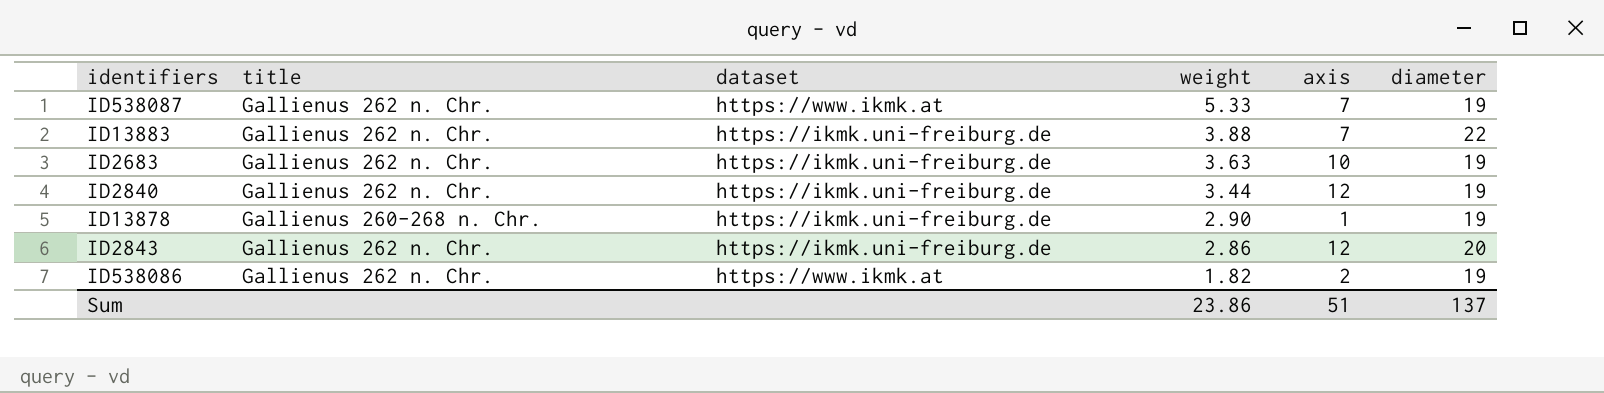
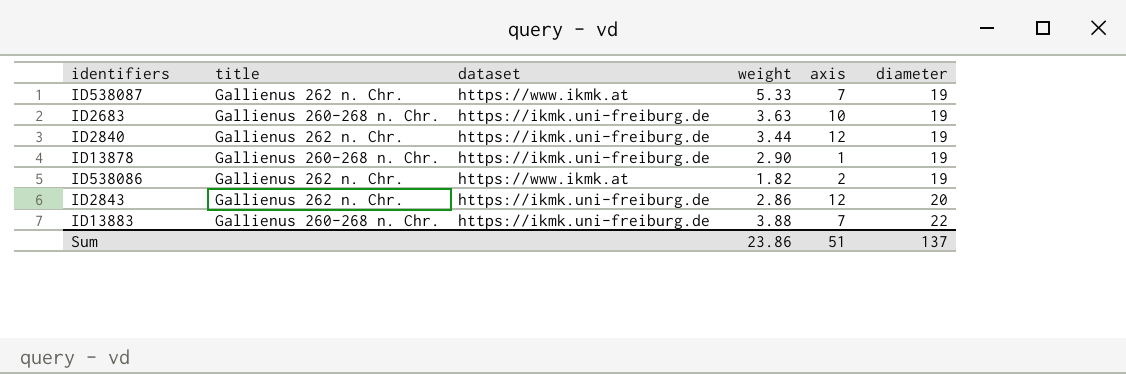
row order: weight descending -> diameter ascending
ID2683 | title: Gallienus 262 n. Chr. -> Gallienus 260-268 n. Chr.
ID13883 | title: Gallienus 262 n. Chr. -> Gallienus 260-268 n. Chr.

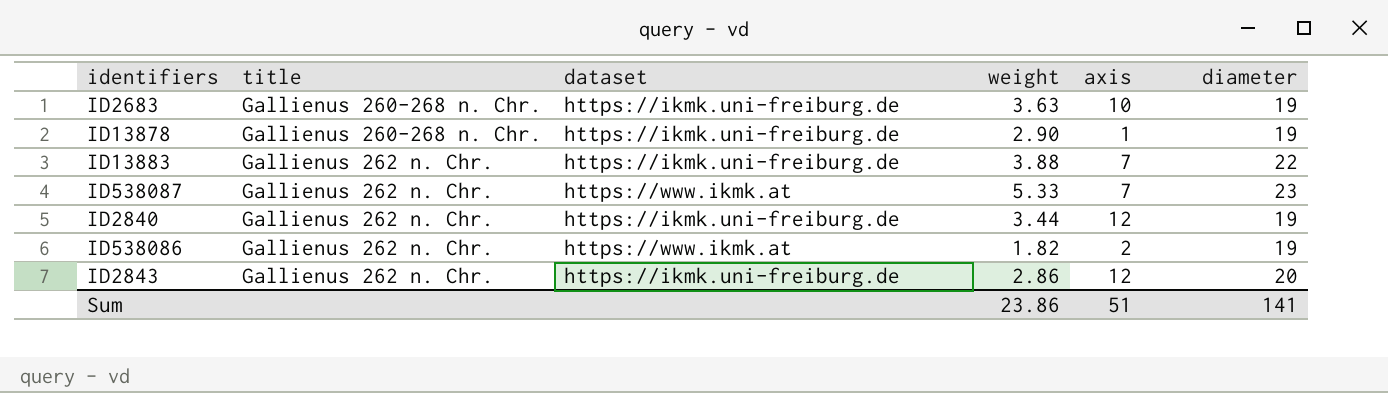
row order: diameter ascending -> title ascending
ID13883 | title: Gallienus 260-268 n. Chr. -> Gallienus 262 n. Chr.
ID538087 | diameter: 19 -> 23
Sum | diameter: 137 -> 141

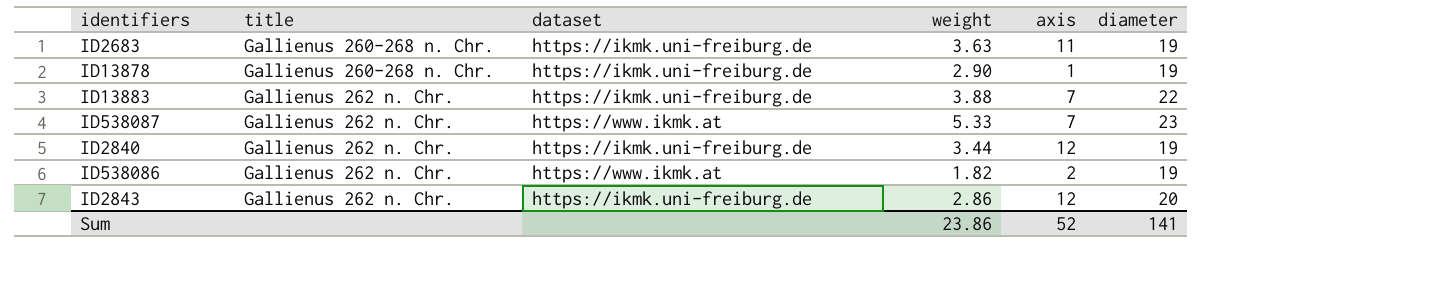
ID2683 | axis: 10 -> 11
Sum | axis: 51 -> 52

